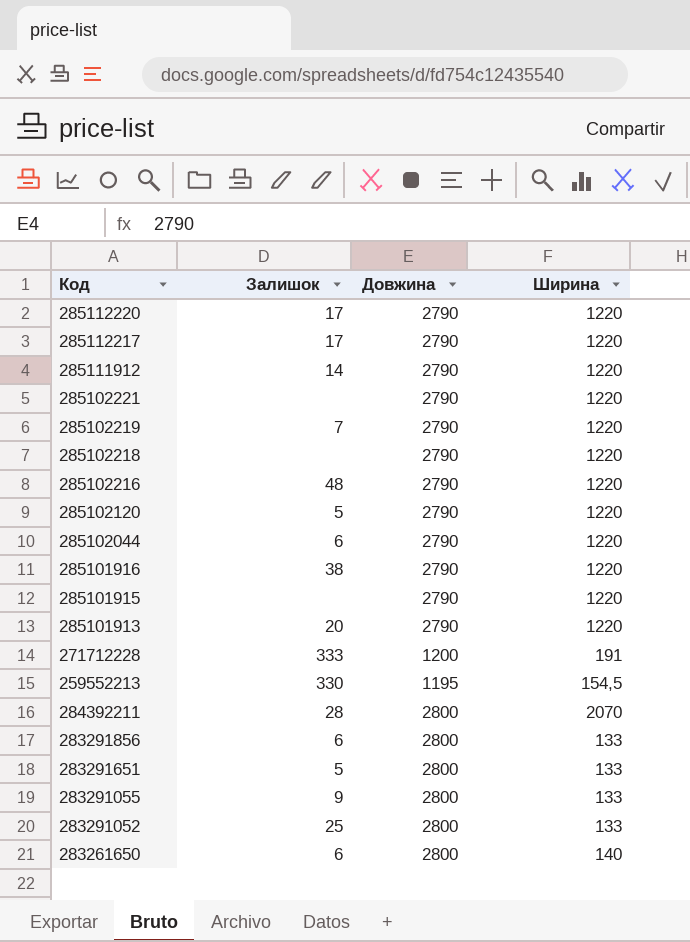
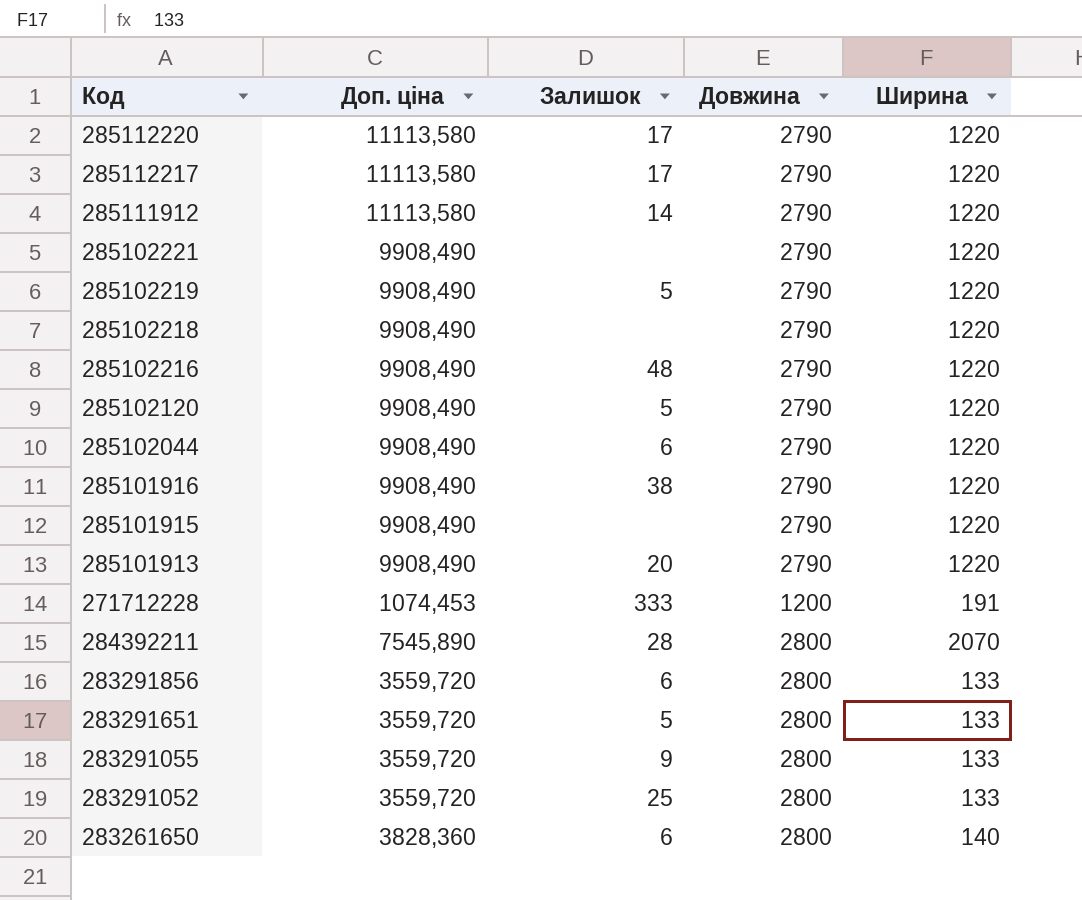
column Доп. ціна | position: none -> 2
row 259552213: 330 | 1195 | 154,5 -> none
285102219 | Залишок: 7 -> 5

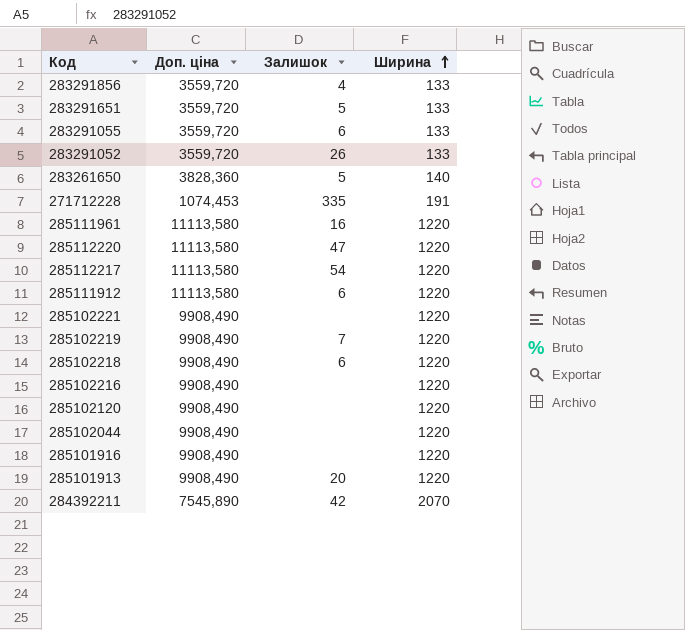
row order: none -> Ширина ascending
column Довжина | position: 4 -> none
row 285101915: 9908,490 | none | 2790 | 1220 -> none
283291856 | Залишок: 6 -> 4
283291055 | Залишок: 9 -> 6
283291052 | Залишок: 25 -> 26
283261650 | Залишок: 6 -> 5
271712228 | Залишок: 333 -> 335
row 285111961: none -> 11113,580 | 16 | 1220
285112220 | Залишок: 17 -> 47
285112217 | Залишок: 17 -> 54
285111912 | Залишок: 14 -> 6
285102219 | Залишок: 5 -> 7
285102218 | Залишок: none -> 6
285102216 | Залишок: 48 -> none
285102120 | Залишок: 5 -> none
285102044 | Залишок: 6 -> none
285101916 | Залишок: 38 -> none
284392211 | Залишок: 28 -> 42

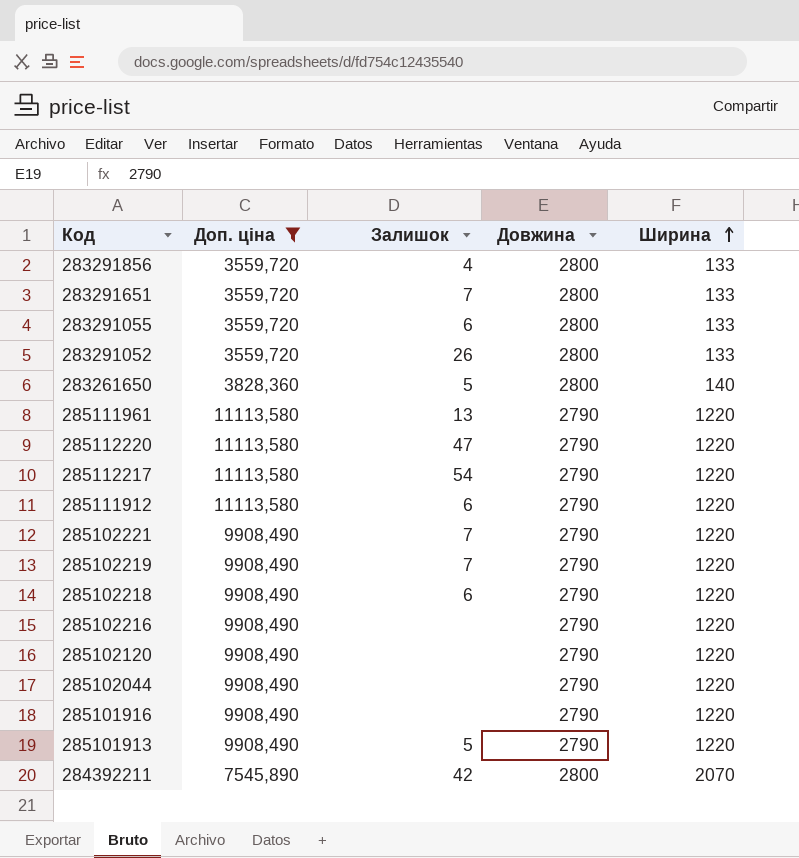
filter: none -> Доп. ціна != 1074,453
column Довжина | position: none -> 4
283291651 | Залишок: 5 -> 7
285111961 | Залишок: 16 -> 13
285102221 | Залишок: none -> 7
285101913 | Залишок: 20 -> 5

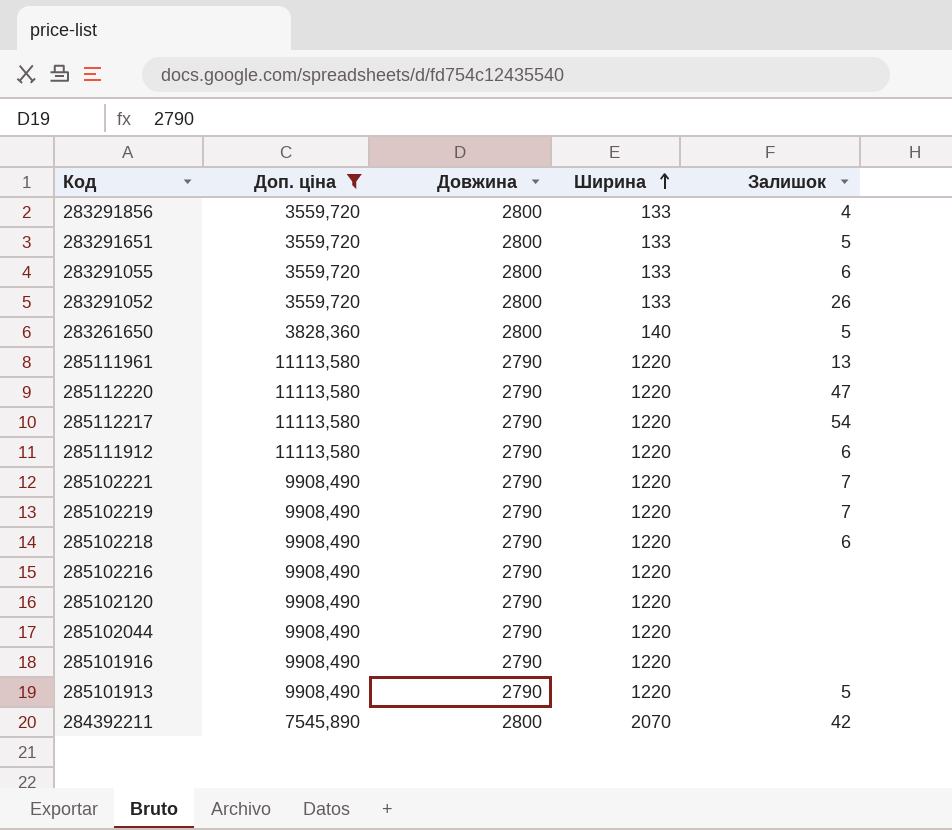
column Залишок | position: 3 -> 5
283291651 | Залишок: 7 -> 5

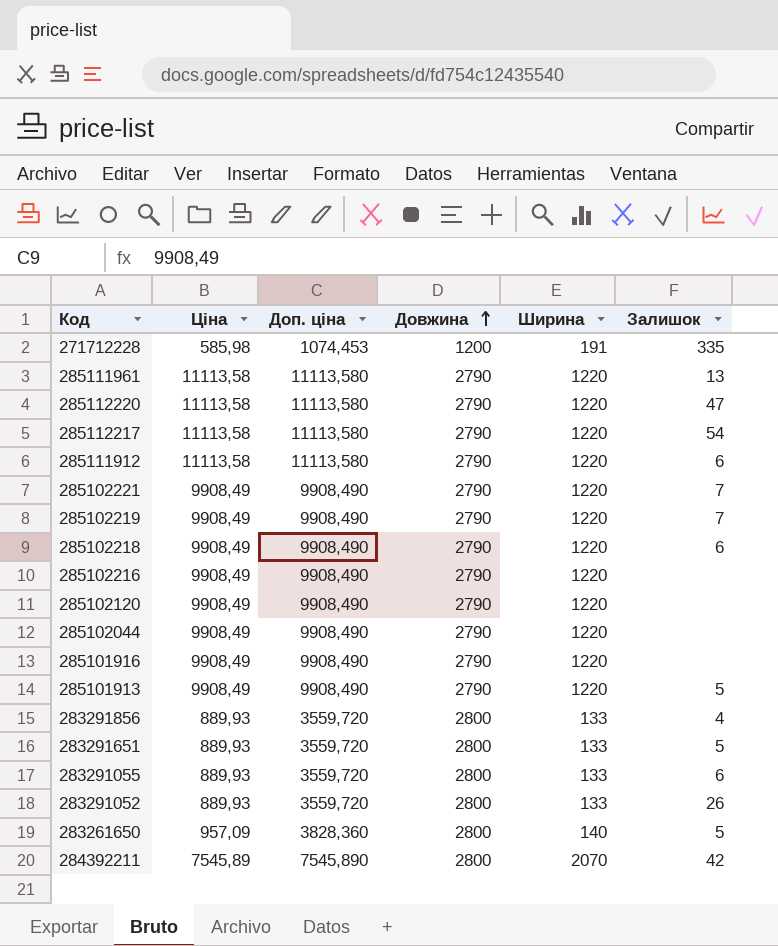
filter: Доп. ціна != 1074,453 -> none
row order: Ширина ascending -> Довжина ascending
column Ціна | position: none -> 2

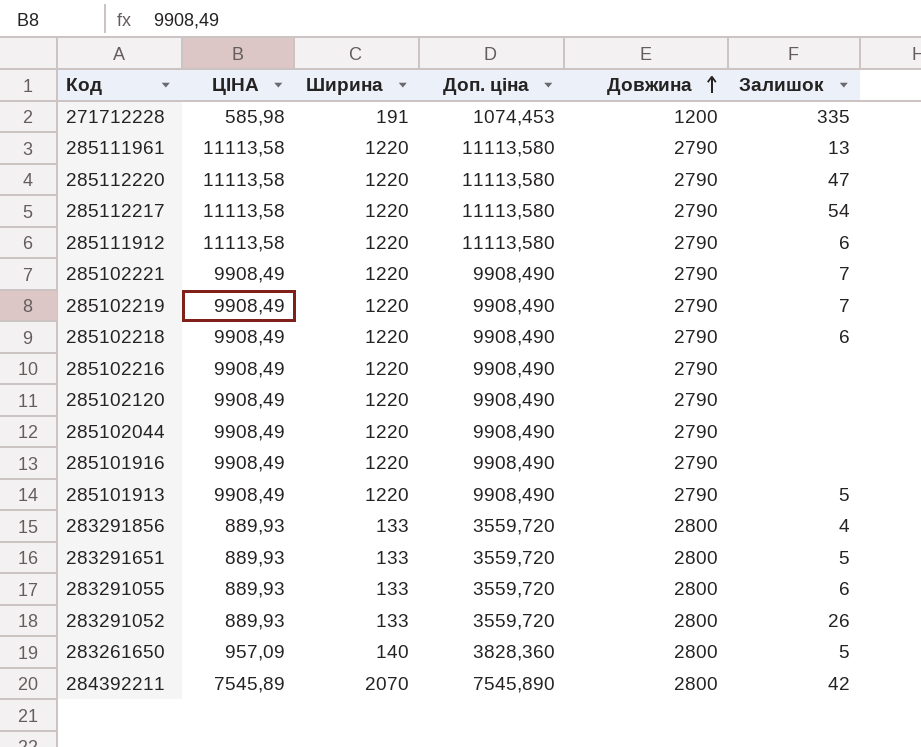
column name: Ціна -> ЦІНА
column Ширина | position: 5 -> 3

